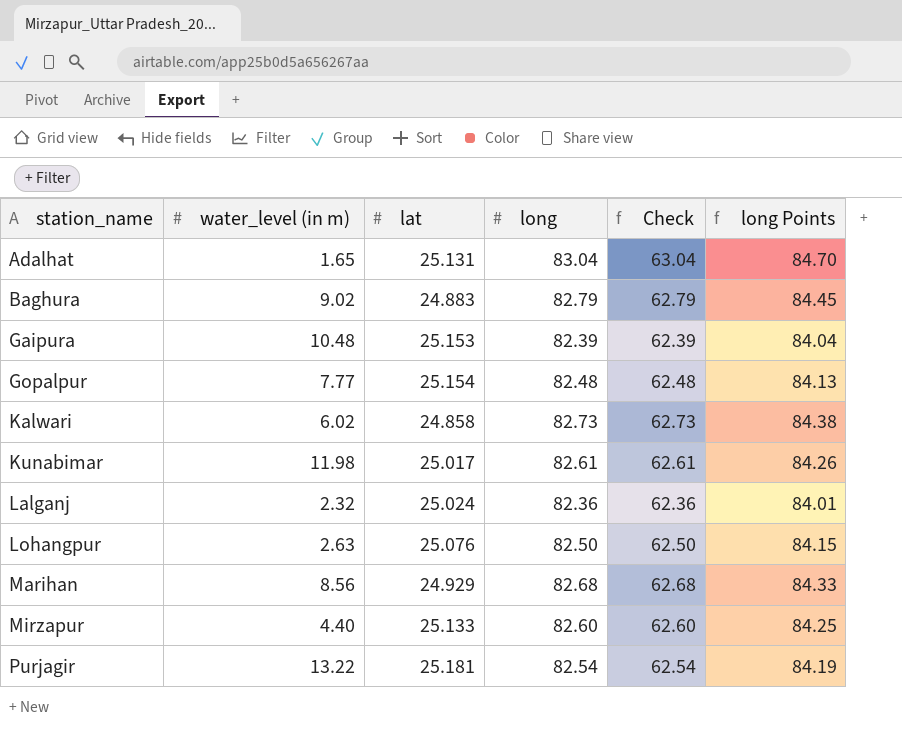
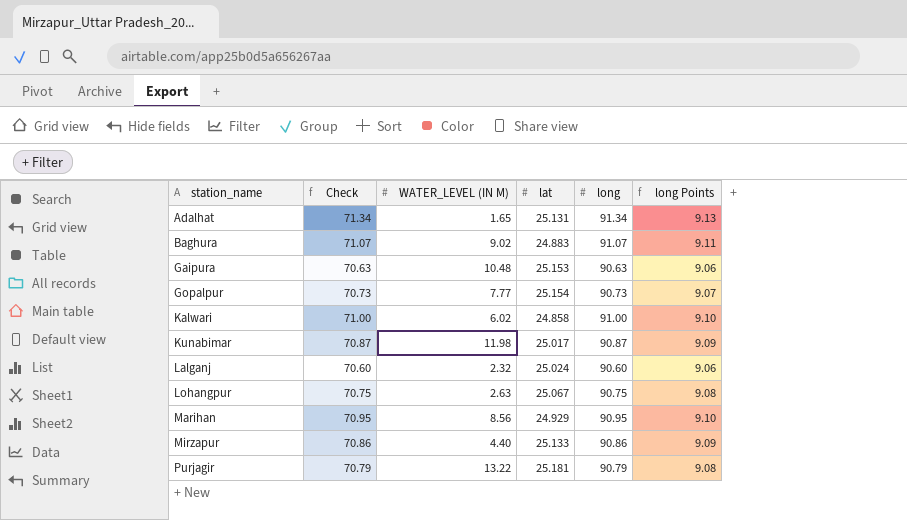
column Check | position: 5 -> 2
column name: water_level (in m) -> WATER_LEVEL (IN M)
column long Points | formula: [long] * 1.02 -> [long] * 0.1
Adalhat | Check: 63.04 -> 71.34
Adalhat | long: 83.04 -> 91.34
Baghura | Check: 62.79 -> 71.07
Baghura | long: 82.79 -> 91.07
Gaipura | Check: 62.39 -> 70.63
Gaipura | long: 82.39 -> 90.63
Gopalpur | Check: 62.48 -> 70.73
Gopalpur | long: 82.48 -> 90.73
Kalwari | Check: 62.73 -> 71.00
Kalwari | long: 82.73 -> 91.00
Kunabimar | Check: 62.61 -> 70.87
Kunabimar | long: 82.61 -> 90.87
Lalganj | Check: 62.36 -> 70.60
Lalganj | long: 82.36 -> 90.60
Lohangpur | Check: 62.50 -> 70.75
Lohangpur | lat: 25.076 -> 25.067
Lohangpur | long: 82.50 -> 90.75
Marihan | Check: 62.68 -> 70.95
Marihan | long: 82.68 -> 90.95
Mirzapur | Check: 62.60 -> 70.86
Mirzapur | long: 82.60 -> 90.86
Purjagir | Check: 62.54 -> 70.79
Purjagir | long: 82.54 -> 90.79

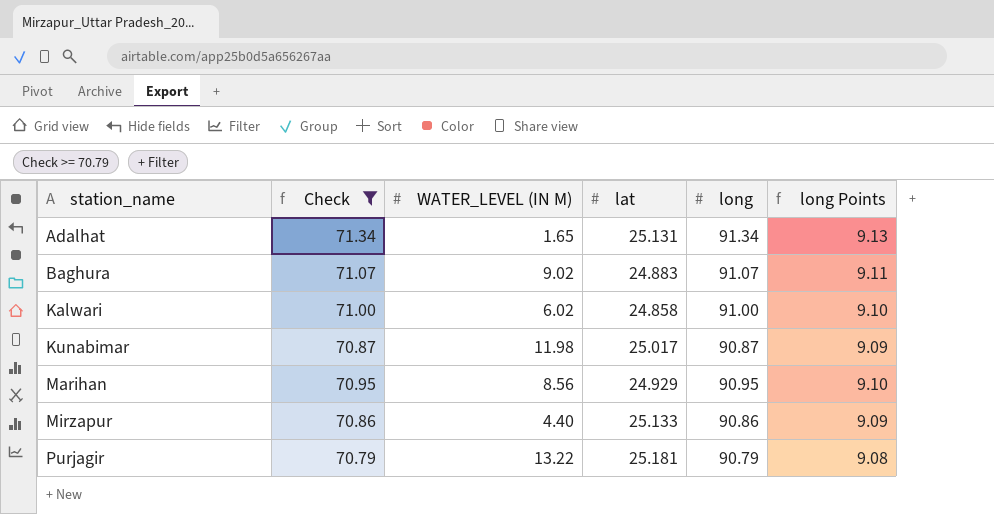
filter: none -> Check >= 70.79

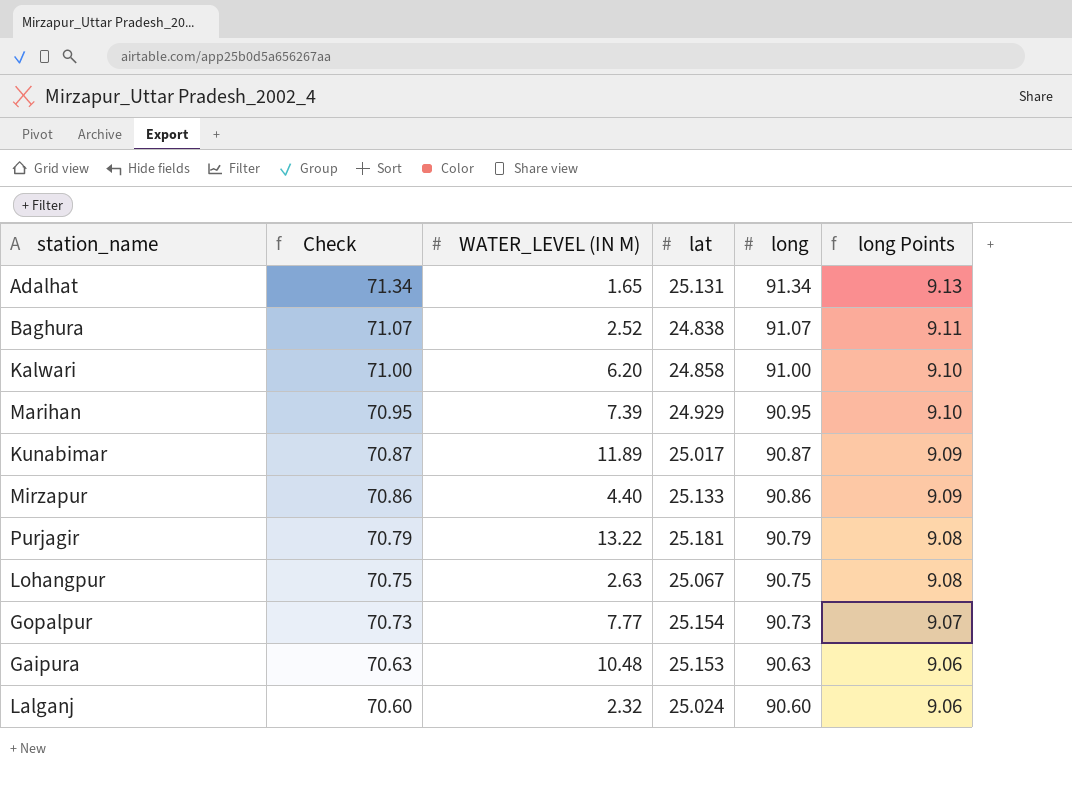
filter: Check >= 70.79 -> none
row order: station_name ascending -> Check descending
Baghura | WATER_LEVEL (IN M): 9.02 -> 2.52
Baghura | lat: 24.883 -> 24.838
Kalwari | WATER_LEVEL (IN M): 6.02 -> 6.20
Marihan | WATER_LEVEL (IN M): 8.56 -> 7.39
Kunabimar | WATER_LEVEL (IN M): 11.98 -> 11.89

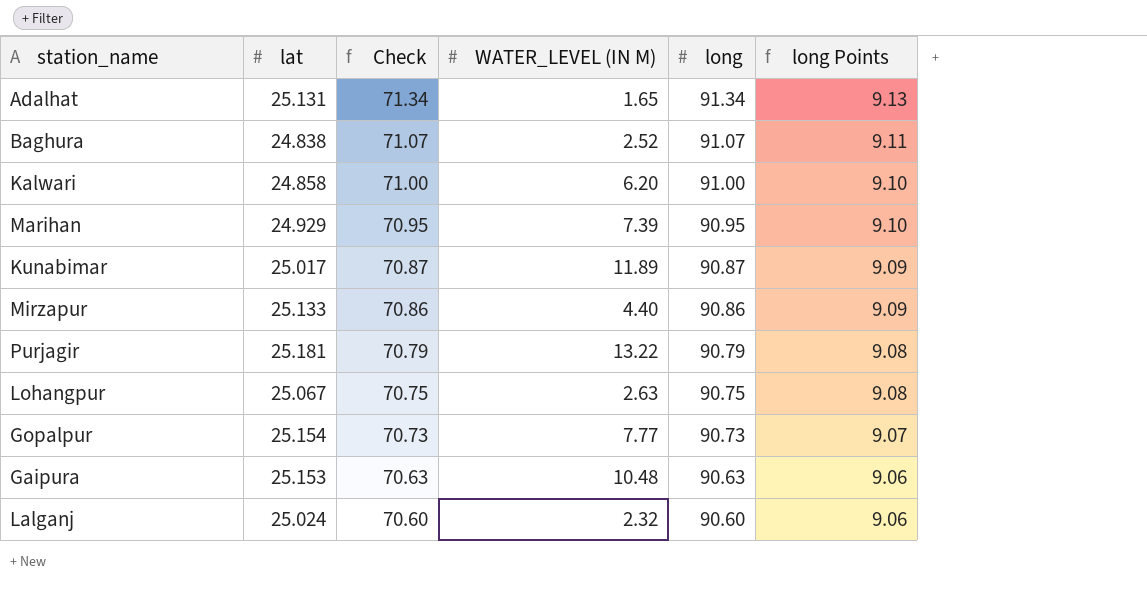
column lat | position: 4 -> 2

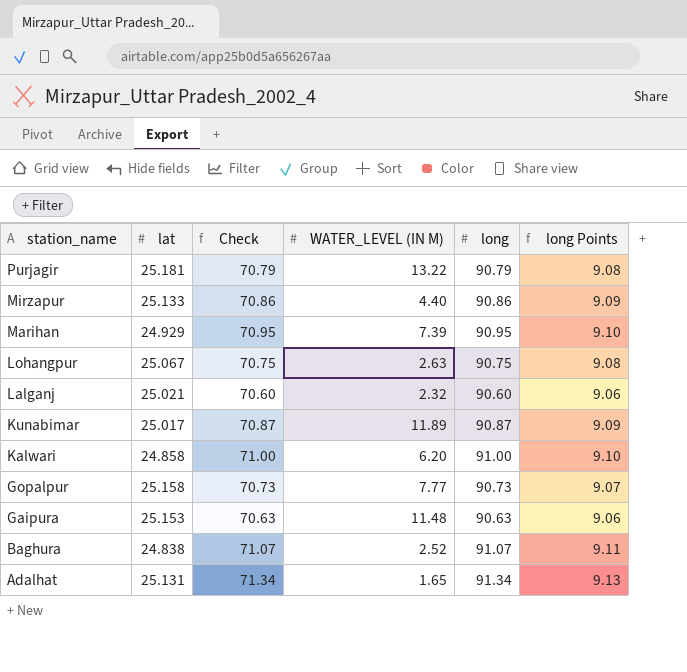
row order: Check descending -> station_name descending
Lalganj | lat: 25.024 -> 25.021
Gopalpur | lat: 25.154 -> 25.158
Gaipura | WATER_LEVEL (IN M): 10.48 -> 11.48

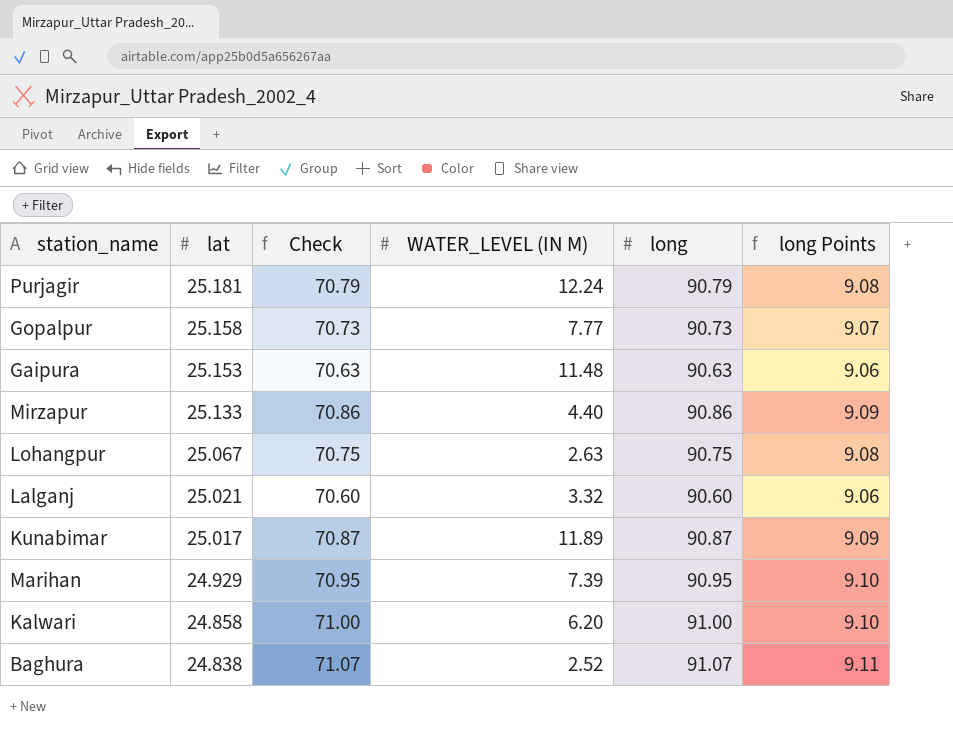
row order: station_name descending -> lat descending
row Adalhat: 25.131 | 71.34 | 1.65 | 91.34 | 9.13 -> none
Purjagir | WATER_LEVEL (IN M): 13.22 -> 12.24
Lalganj | WATER_LEVEL (IN M): 2.32 -> 3.32

